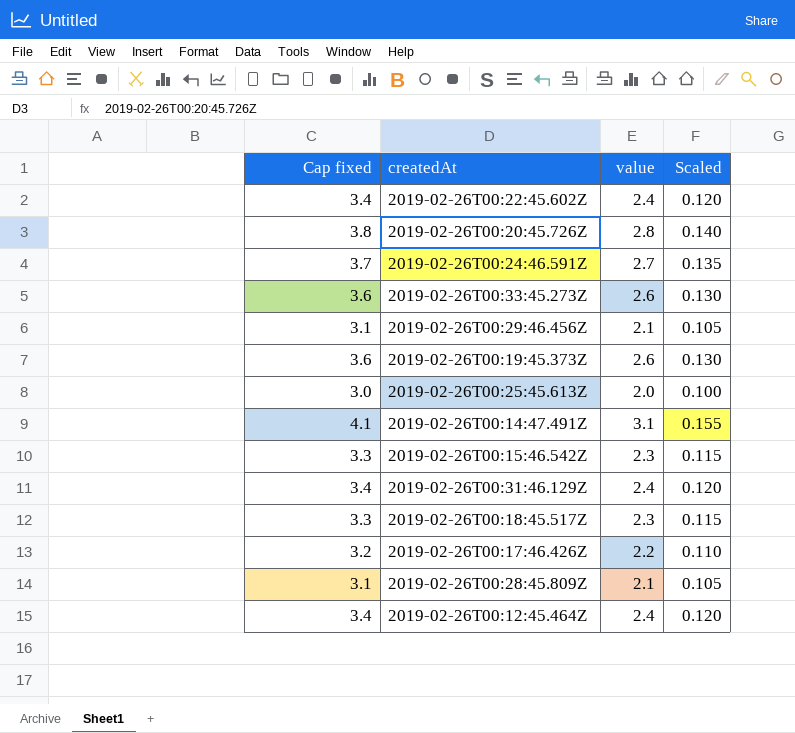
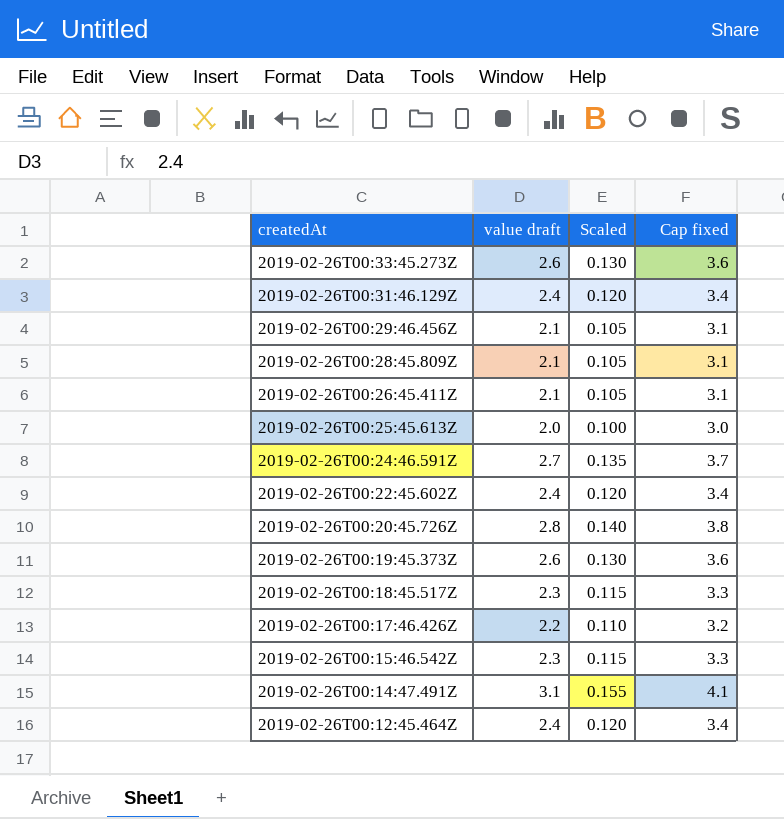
row order: none -> createdAt descending
column name: value -> value draft
column Cap fixed | position: 1 -> 4
row 2019-02-26T00:26:45.411Z: none -> 2.1 | 0.105 | 3.1

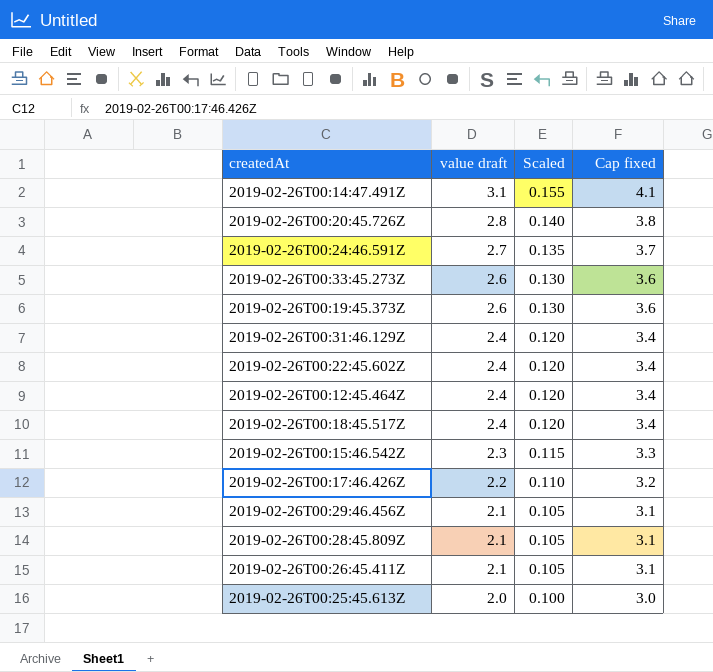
row order: createdAt descending -> value draft descending
2019-02-26T00:18:45.517Z | value draft: 2.3 -> 2.4
2019-02-26T00:18:45.517Z | Scaled: 0.115 -> 0.120
2019-02-26T00:18:45.517Z | Cap fixed: 3.3 -> 3.4

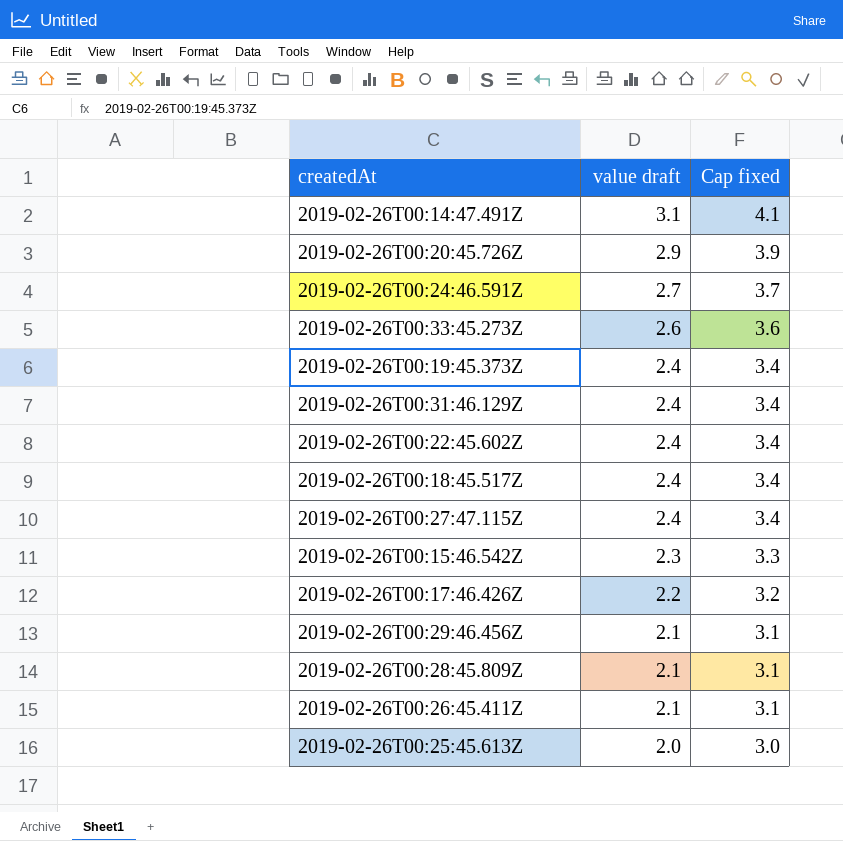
column Scaled | formula: [value draft] * 0.05 -> none
row 2019-02-26T00:12:45.464Z: 2.4 | 0.120 | 3.4 -> none
2019-02-26T00:20:45.726Z | value draft: 2.8 -> 2.9
2019-02-26T00:20:45.726Z | Cap fixed: 3.8 -> 3.9
2019-02-26T00:19:45.373Z | value draft: 2.6 -> 2.4
2019-02-26T00:19:45.373Z | Cap fixed: 3.6 -> 3.4
row 2019-02-26T00:27:47.115Z: none -> 2.4 | 3.4

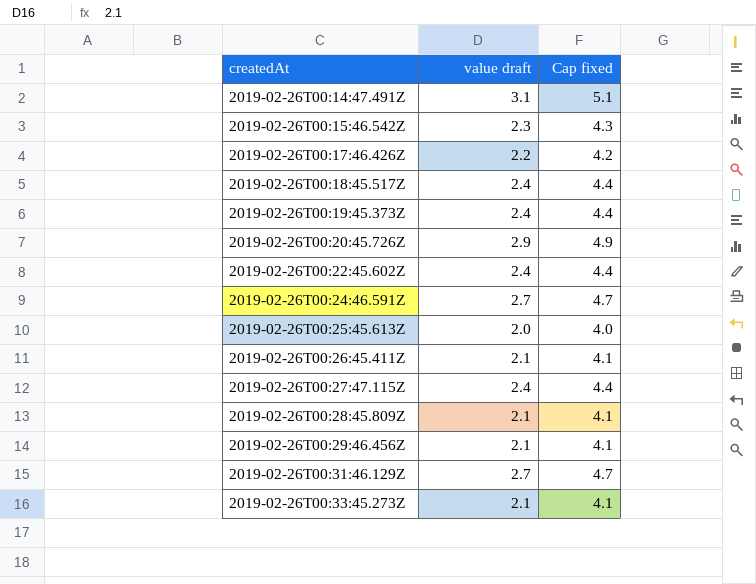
row order: value draft descending -> createdAt ascending
column Cap fixed | formula: [value draft] + 1 -> [value draft] + 2
2019-02-26T00:31:46.129Z | value draft: 2.4 -> 2.7
2019-02-26T00:33:45.273Z | value draft: 2.6 -> 2.1

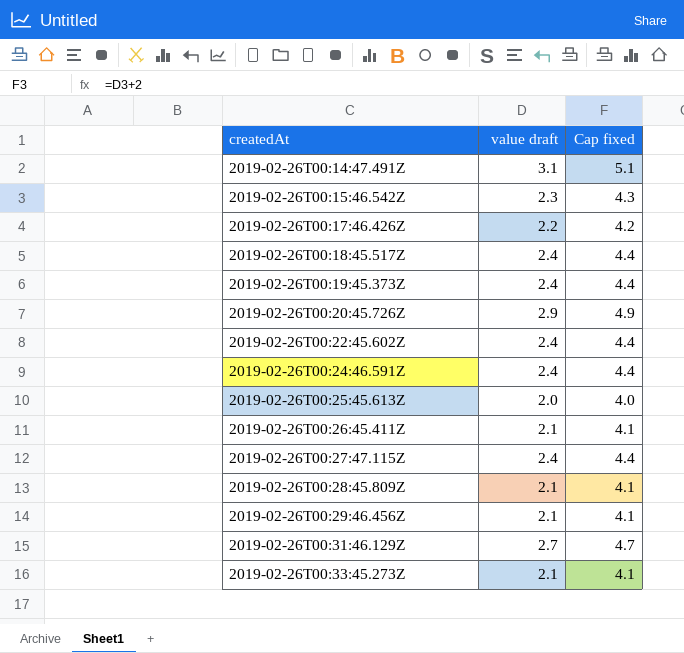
2019-02-26T00:24:46.591Z | value draft: 2.7 -> 2.4
2019-02-26T00:24:46.591Z | Cap fixed: 4.7 -> 4.4

